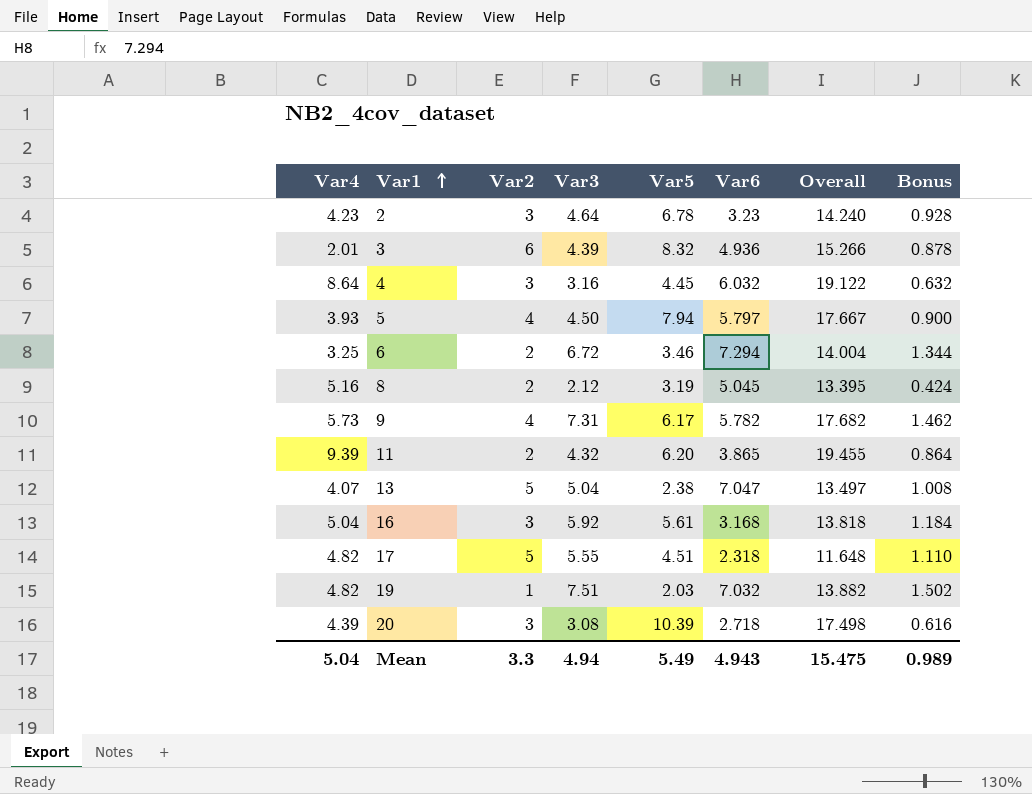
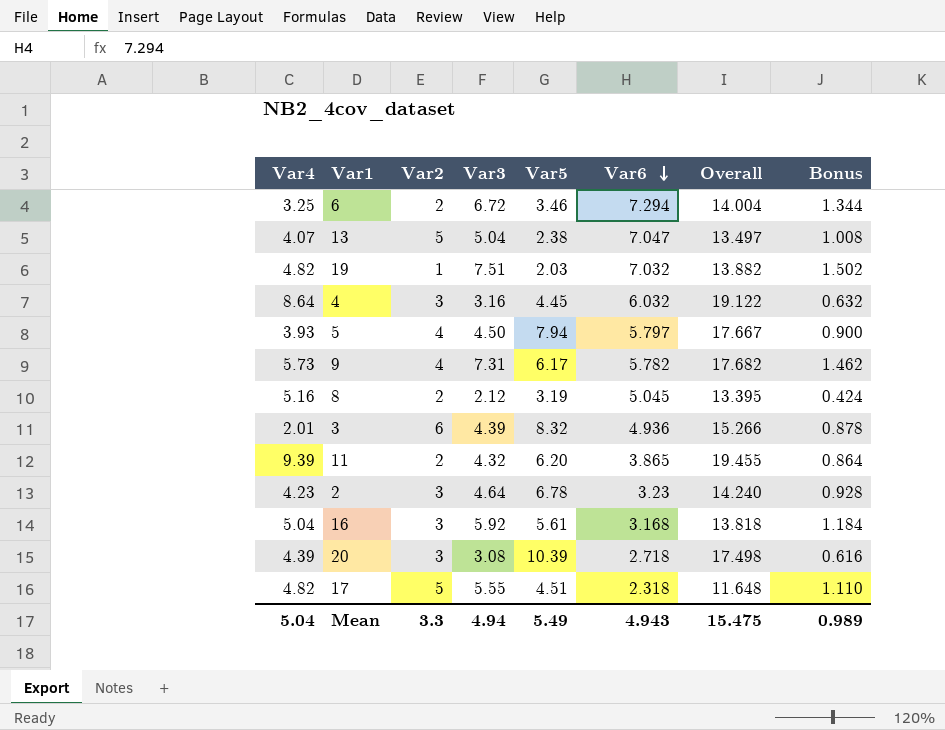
row order: Var1 ascending -> Var6 descending

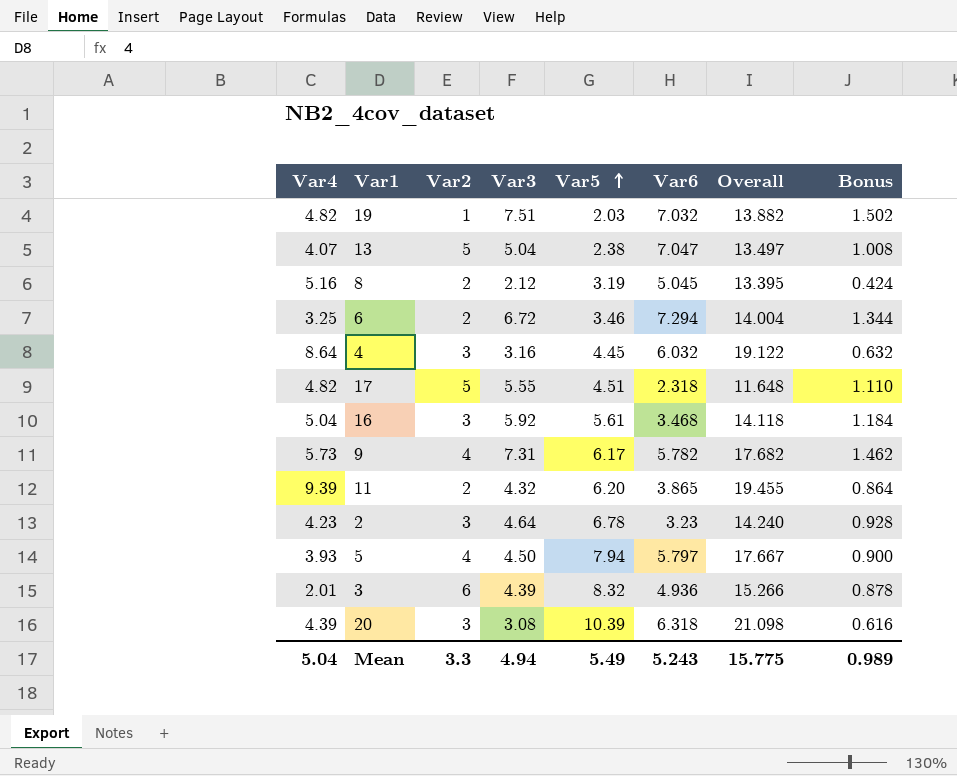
row order: Var6 descending -> Var5 ascending
16 | Var6: 3.168 -> 3.468
16 | Overall: 13.818 -> 14.118
20 | Var6: 2.718 -> 6.318
20 | Overall: 17.498 -> 21.098
Mean | Var6: 4.943 -> 5.243
Mean | Overall: 15.475 -> 15.775

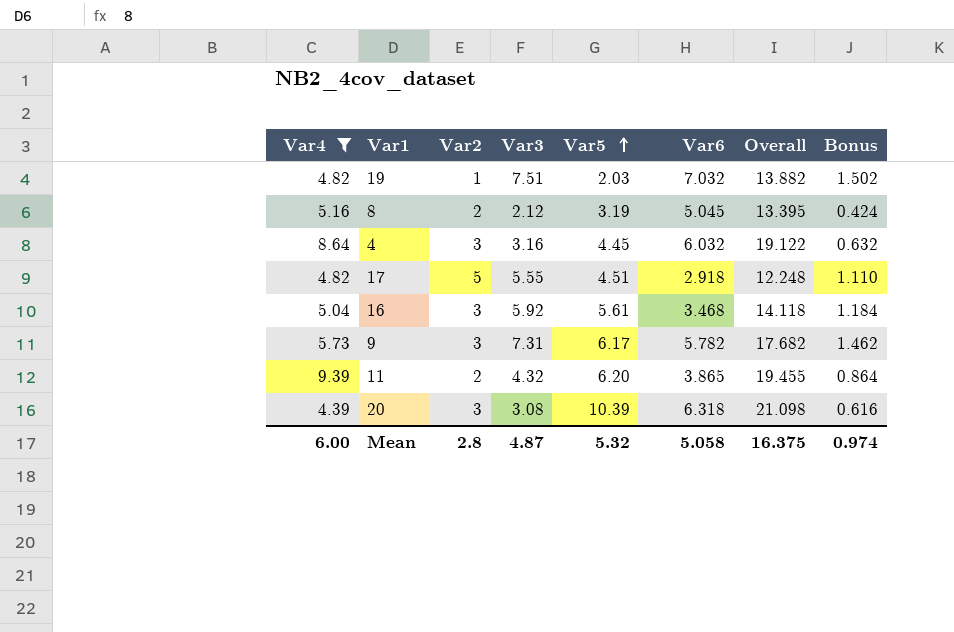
filter: none -> Var4 >= 4.39
17 | Var6: 2.318 -> 2.918
17 | Overall: 11.648 -> 12.248
9 | Var2: 4 -> 3
Mean | Var4: 5.04 -> 6.00
Mean | Var2: 3.3 -> 2.8
Mean | Var3: 4.94 -> 4.87
Mean | Var5: 5.49 -> 5.32
Mean | Var6: 5.243 -> 5.058
Mean | Overall: 15.775 -> 16.375
Mean | Bonus: 0.989 -> 0.974

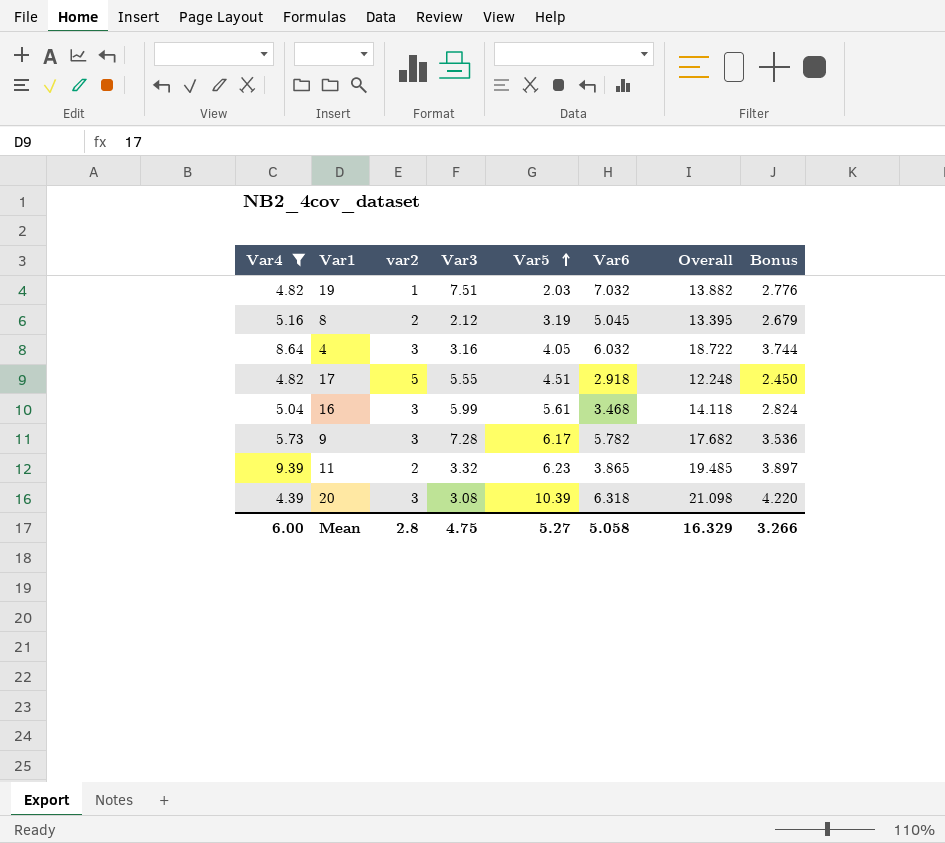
column name: Var2 -> var2
column Bonus | formula: [Var3] * 0.2 -> [Overall] * 0.2
4 | Var5: 4.45 -> 4.05
4 | Overall: 19.122 -> 18.722
16 | Var3: 5.92 -> 5.99
9 | Var3: 7.31 -> 7.28
11 | Var3: 4.32 -> 3.32
11 | Var5: 6.20 -> 6.23
11 | Overall: 19.455 -> 19.485
Mean | Var3: 4.87 -> 4.75
Mean | Var5: 5.32 -> 5.27
Mean | Overall: 16.375 -> 16.329
Mean | Bonus: 0.974 -> 3.266

